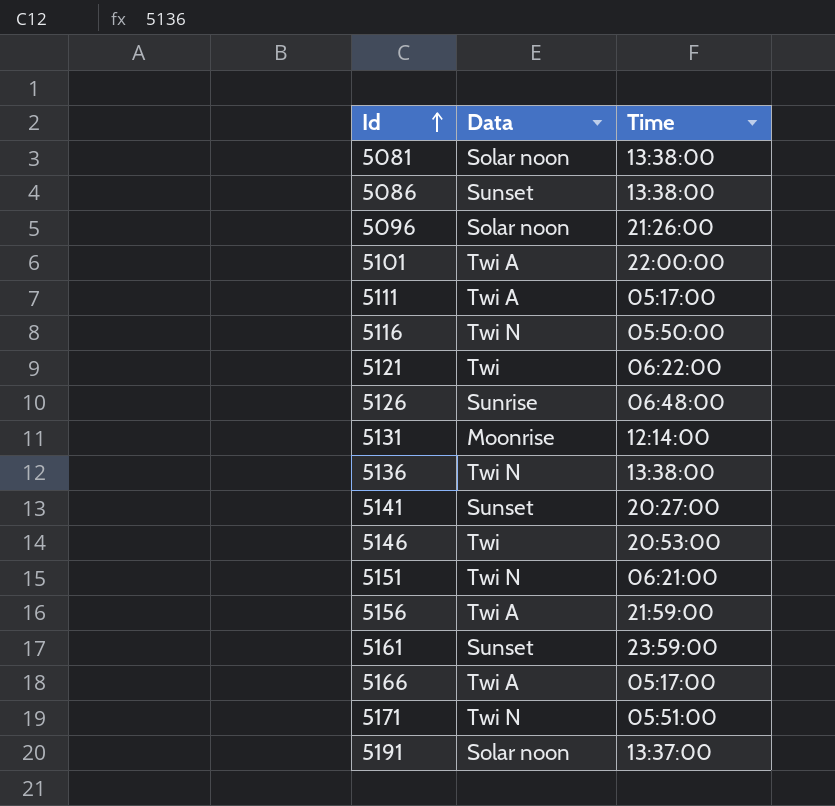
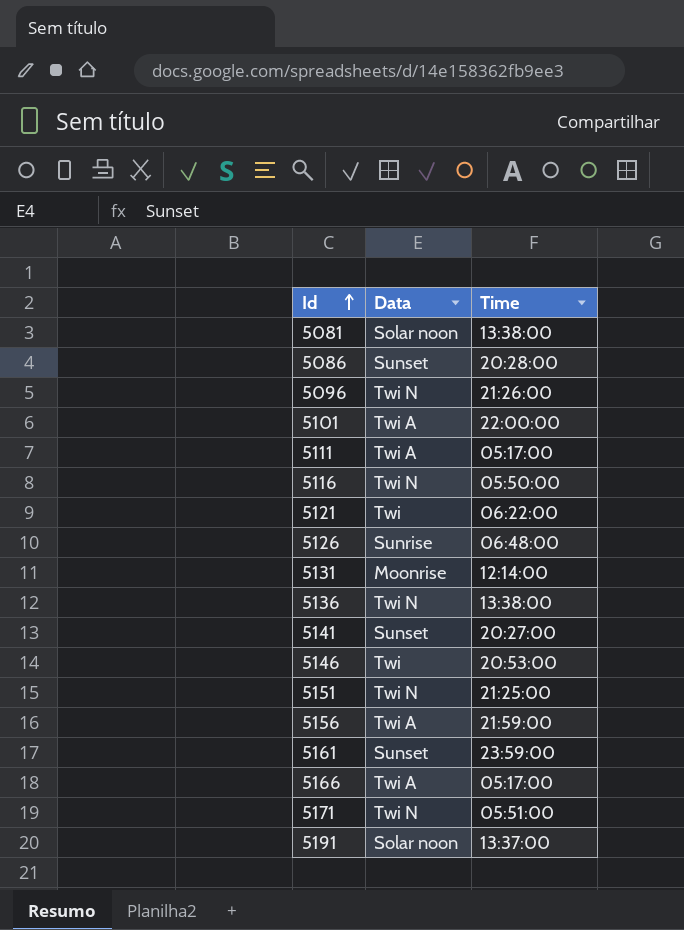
5086 | Time: 13:38:00 -> 20:28:00
5096 | Data: Solar noon -> Twi N
5151 | Time: 06:21:00 -> 21:25:00

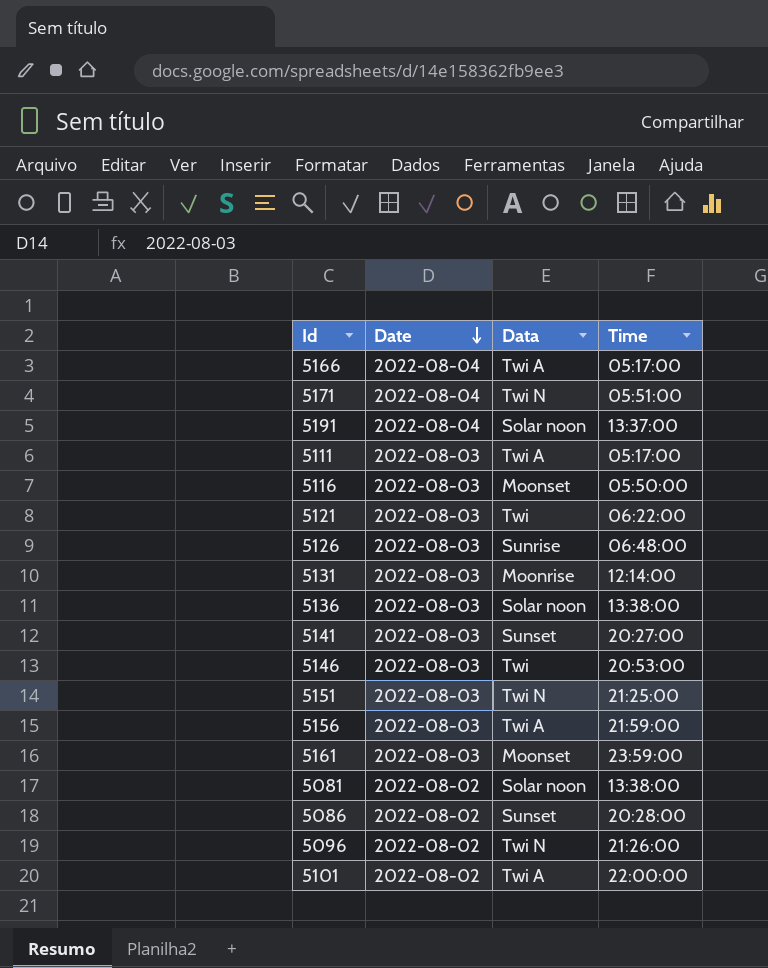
row order: Id ascending -> Date descending
column Date | position: none -> 2
5116 | Data: Twi N -> Moonset
5136 | Data: Twi N -> Solar noon
5161 | Data: Sunset -> Moonset

